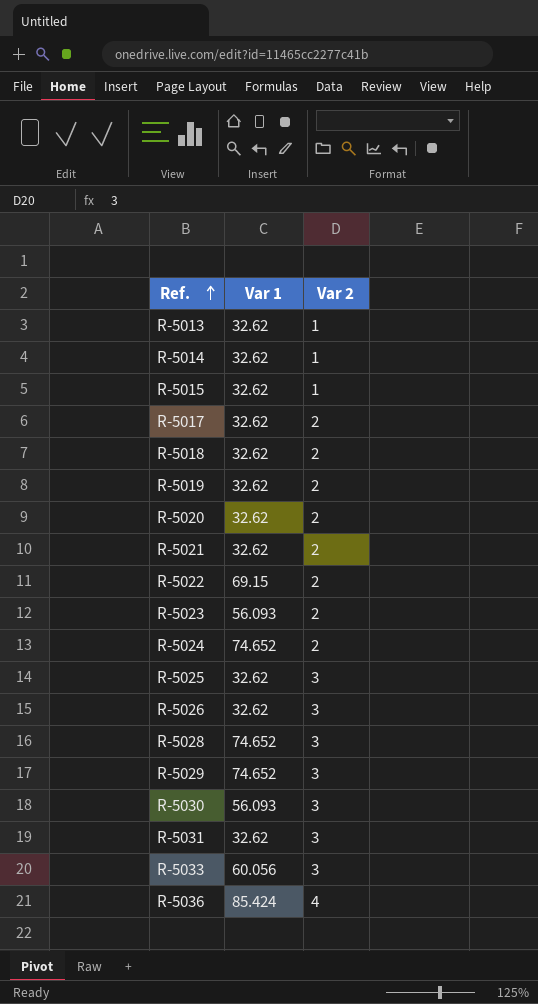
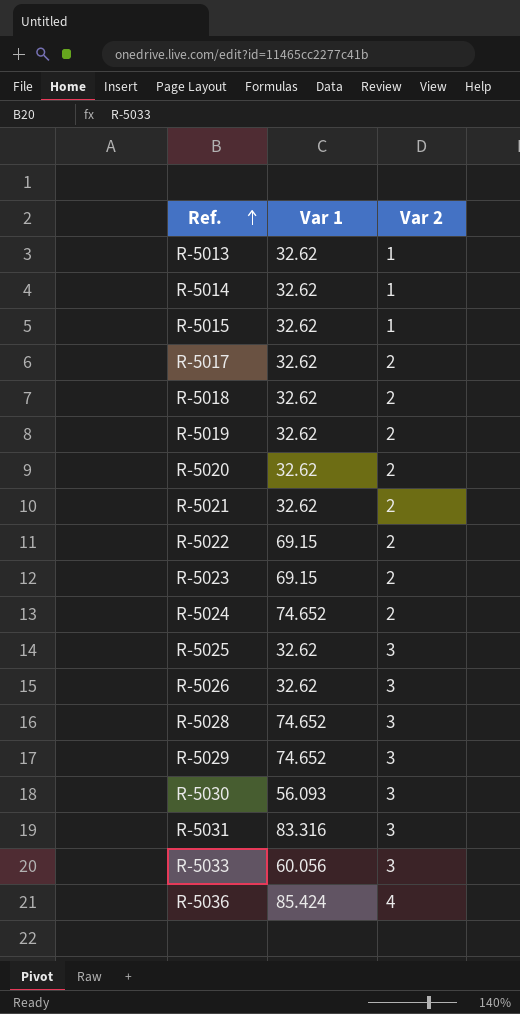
R-5023 | Var 1: 56.093 -> 69.15
R-5031 | Var 1: 32.62 -> 83.316

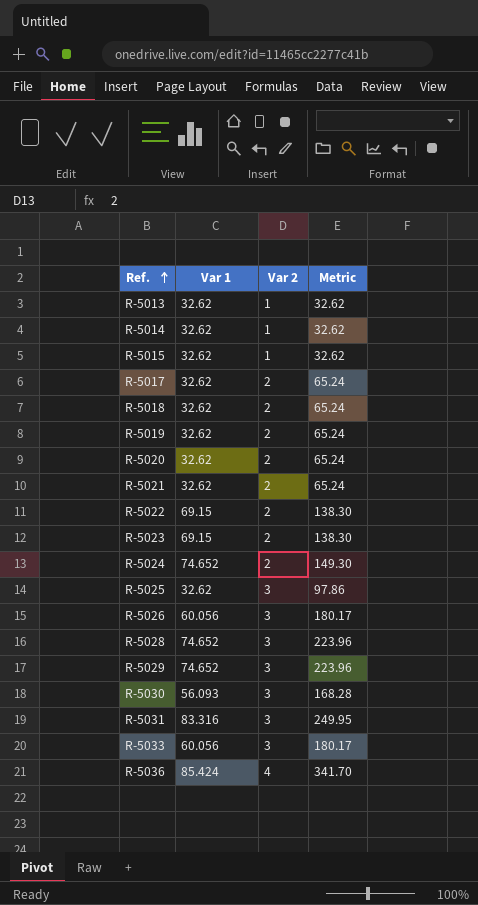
column Metric | formula: none -> [Var 1] * [Var 2]
R-5026 | Var 1: 32.62 -> 60.056

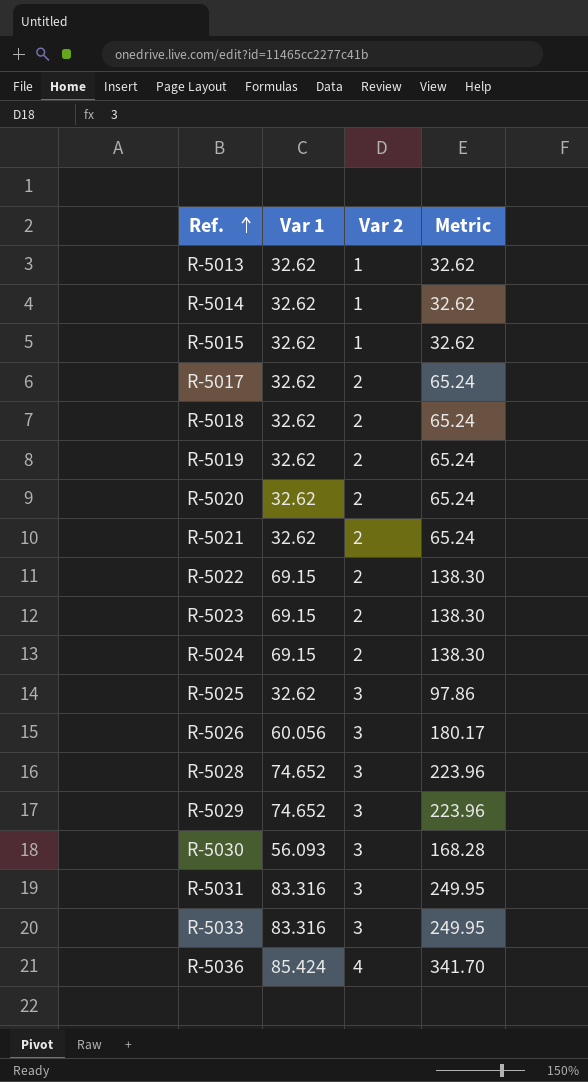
R-5024 | Var 1: 74.652 -> 69.15
R-5024 | Metric: 149.30 -> 138.30
R-5033 | Var 1: 60.056 -> 83.316
R-5033 | Metric: 180.17 -> 249.95

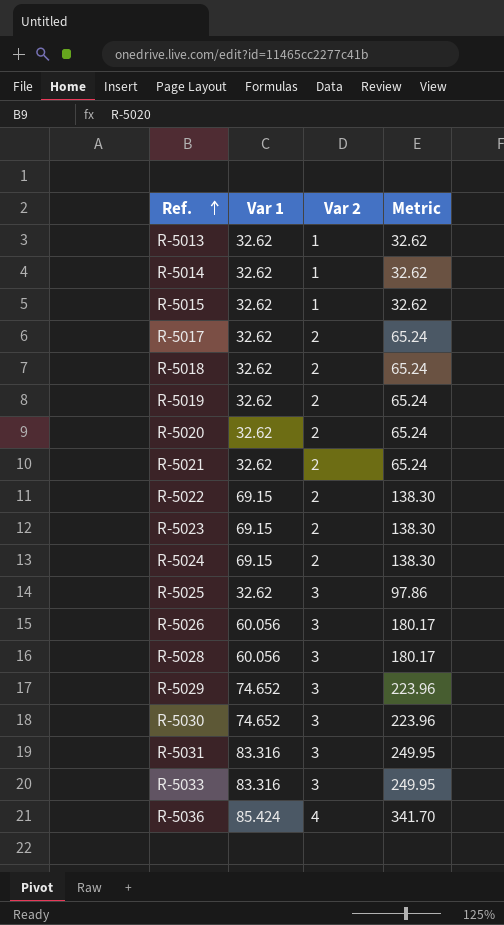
R-5028 | Var 1: 74.652 -> 60.056
R-5028 | Metric: 223.96 -> 180.17
R-5030 | Var 1: 56.093 -> 74.652
R-5030 | Metric: 168.28 -> 223.96

